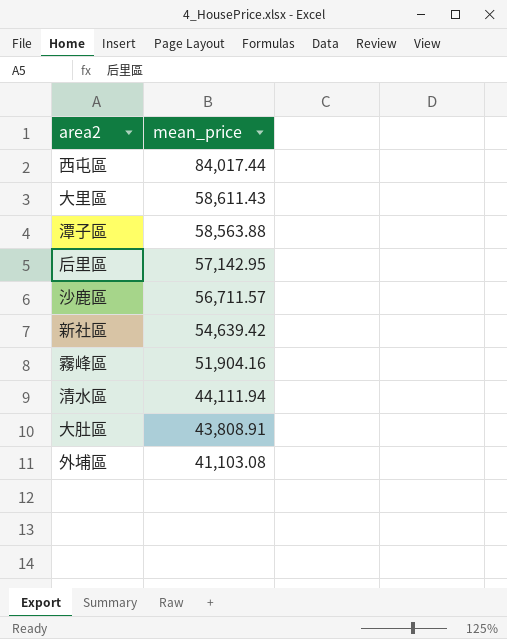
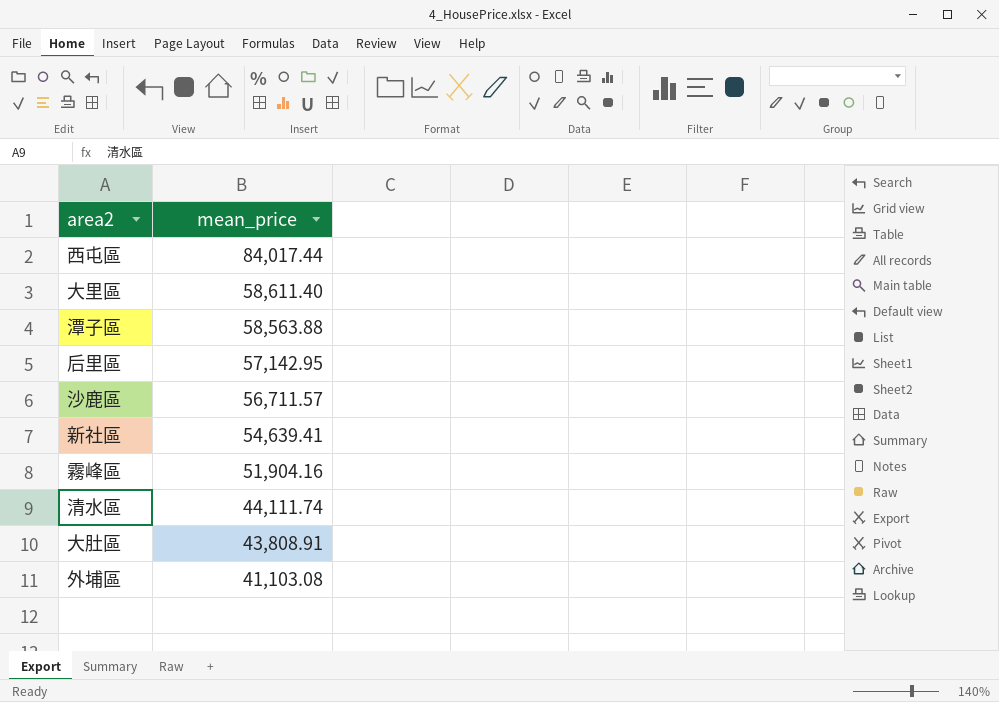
大里區 | mean_price: 58,611.43 -> 58,611.40
新社區 | mean_price: 54,639.42 -> 54,639.41
清水區 | mean_price: 44,111.94 -> 44,111.74

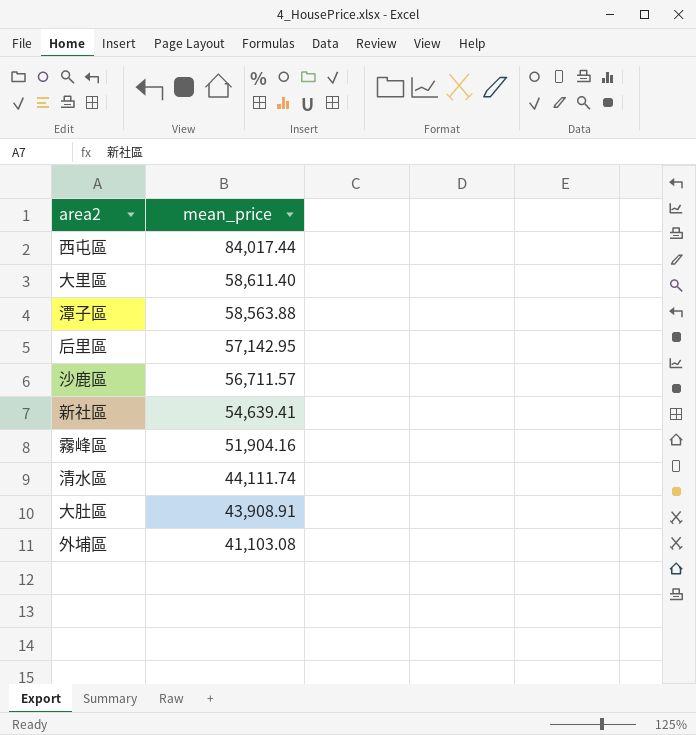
大肚區 | mean_price: 43,808.91 -> 43,908.91

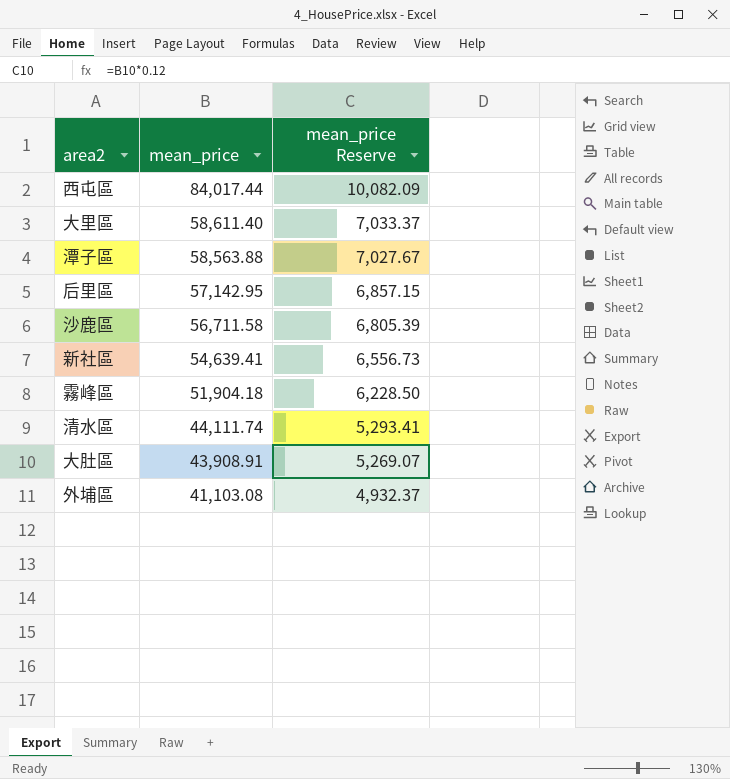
column mean_price Reserve | formula: none -> [mean_price] * 0.12
沙鹿區 | mean_price: 56,711.57 -> 56,711.58
霧峰區 | mean_price: 51,904.16 -> 51,904.18

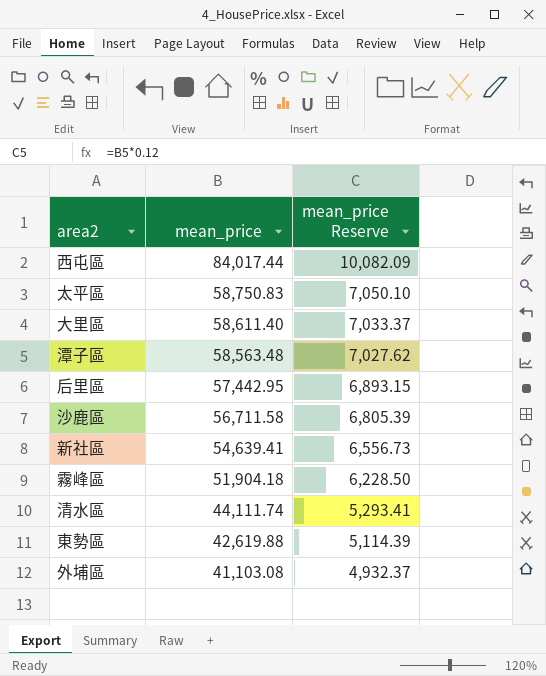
row 大肚區: 43,908.91 | 5,269.07 -> none
row 太平區: none -> 58,750.83 | 7,050.10
潭子區 | mean_price: 58,563.88 -> 58,563.48
潭子區 | mean_price Reserve: 7,027.67 -> 7,027.62
后里區 | mean_price: 57,142.95 -> 57,442.95
后里區 | mean_price Reserve: 6,857.15 -> 6,893.15
row 東勢區: none -> 42,619.88 | 5,114.39

